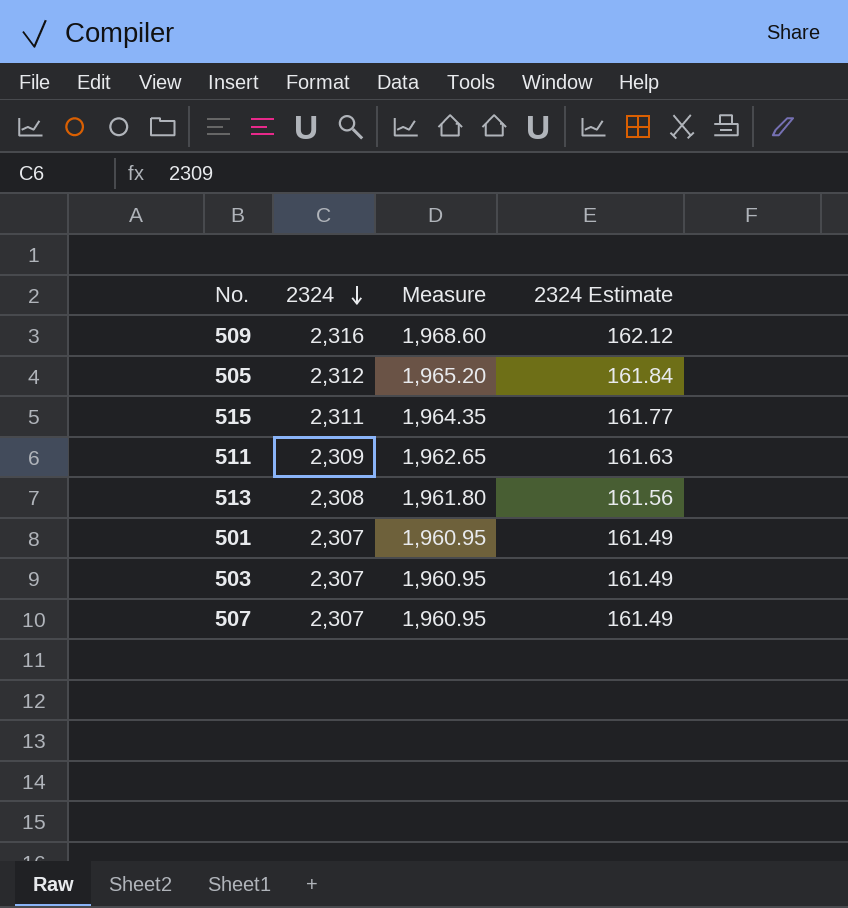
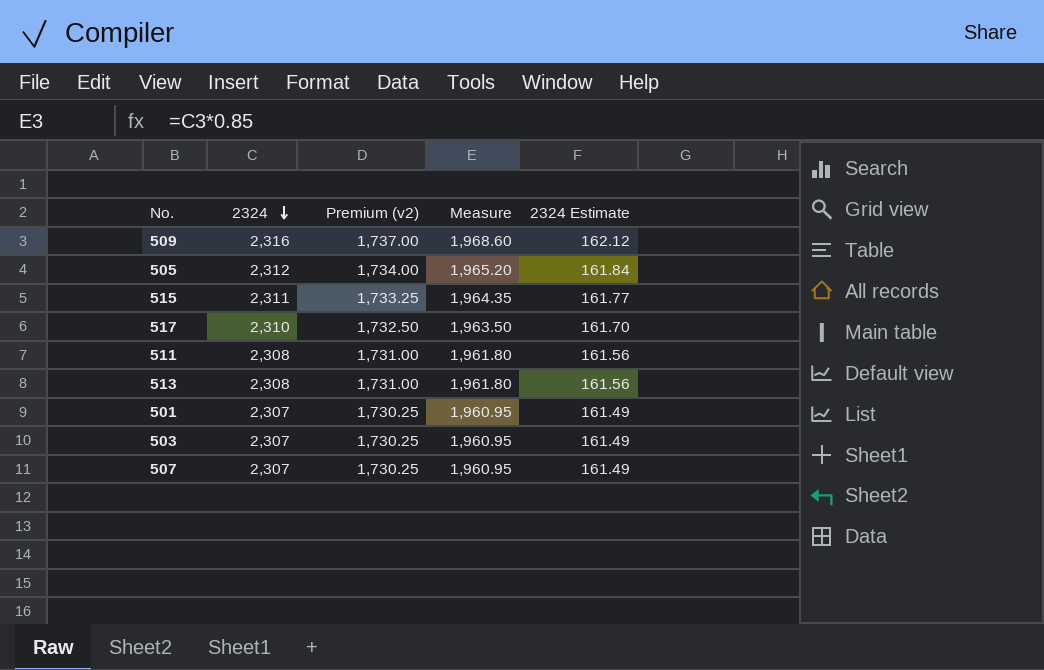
column Premium (v2) | formula: none -> [2324] * 0.75
row 517: none -> 2,310 | 1,732.50 | 1,963.50 | 161.70
511 | 2324: 2,309 -> 2,308
511 | Measure: 1,962.65 -> 1,961.80
511 | 2324 Estimate: 161.63 -> 161.56

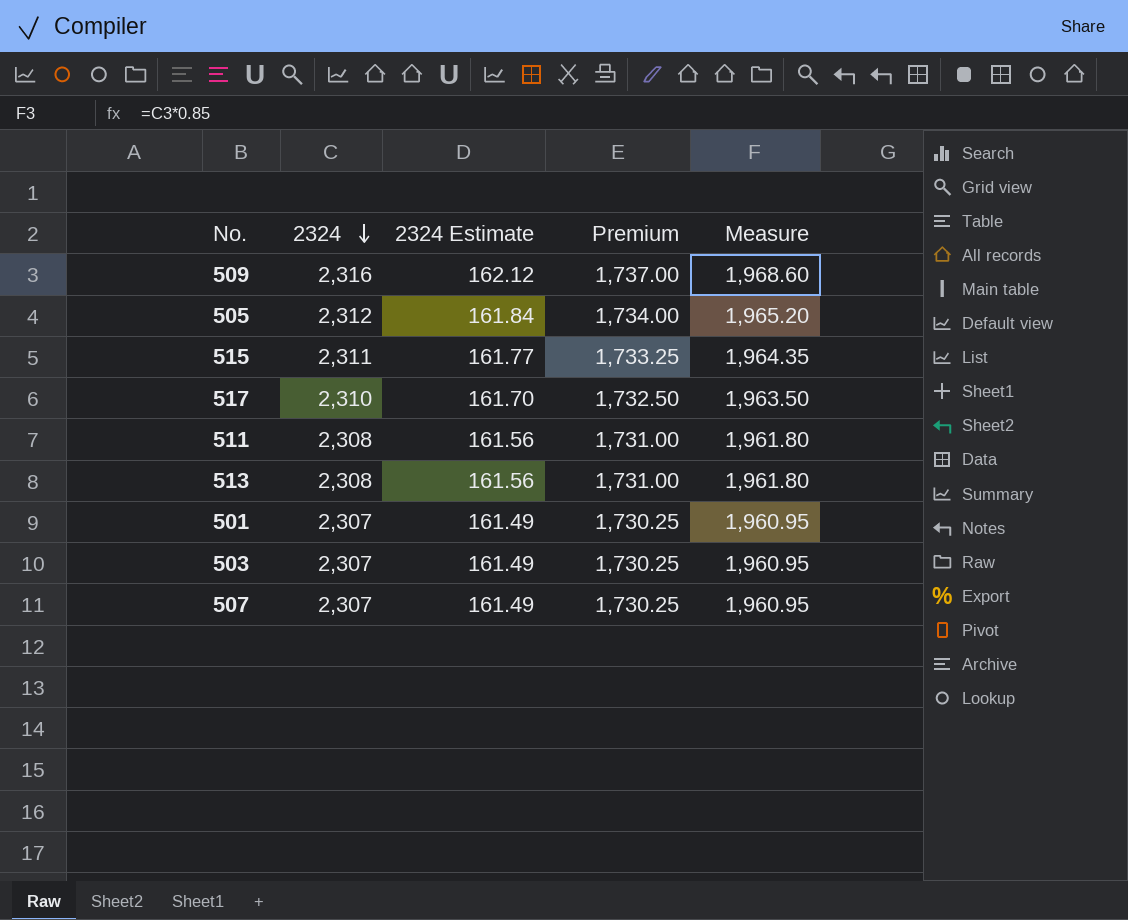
column 2324 Estimate | position: 5 -> 3
column name: Premium (v2) -> Premium

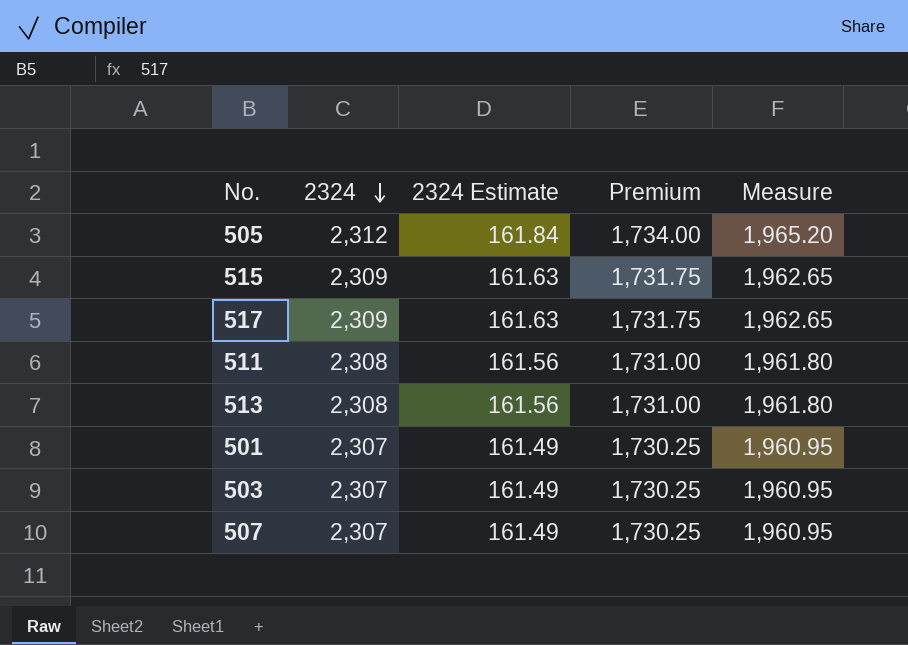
row 509: 2,316 | 162.12 | 1,737.00 | 1,968.60 -> none
515 | 2324: 2,311 -> 2,309
515 | 2324 Estimate: 161.77 -> 161.63
515 | Premium: 1,733.25 -> 1,731.75
515 | Measure: 1,964.35 -> 1,962.65
517 | 2324: 2,310 -> 2,309
517 | 2324 Estimate: 161.70 -> 161.63
517 | Premium: 1,732.50 -> 1,731.75
517 | Measure: 1,963.50 -> 1,962.65

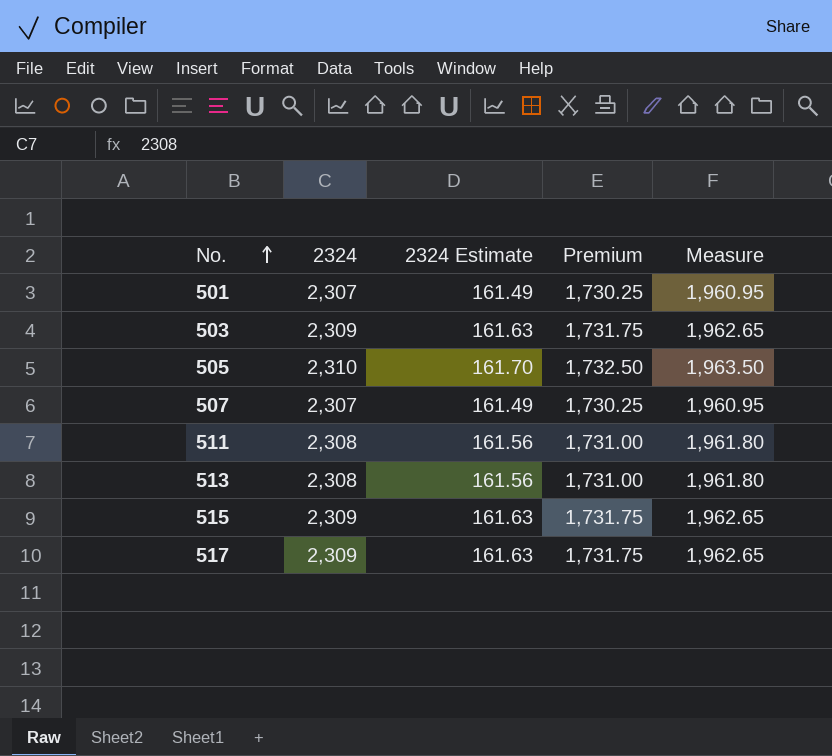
row order: 2324 descending -> No. ascending
503 | 2324: 2,307 -> 2,309
503 | 2324 Estimate: 161.49 -> 161.63
503 | Premium: 1,730.25 -> 1,731.75
503 | Measure: 1,960.95 -> 1,962.65
505 | 2324: 2,312 -> 2,310
505 | 2324 Estimate: 161.84 -> 161.70
505 | Premium: 1,734.00 -> 1,732.50
505 | Measure: 1,965.20 -> 1,963.50

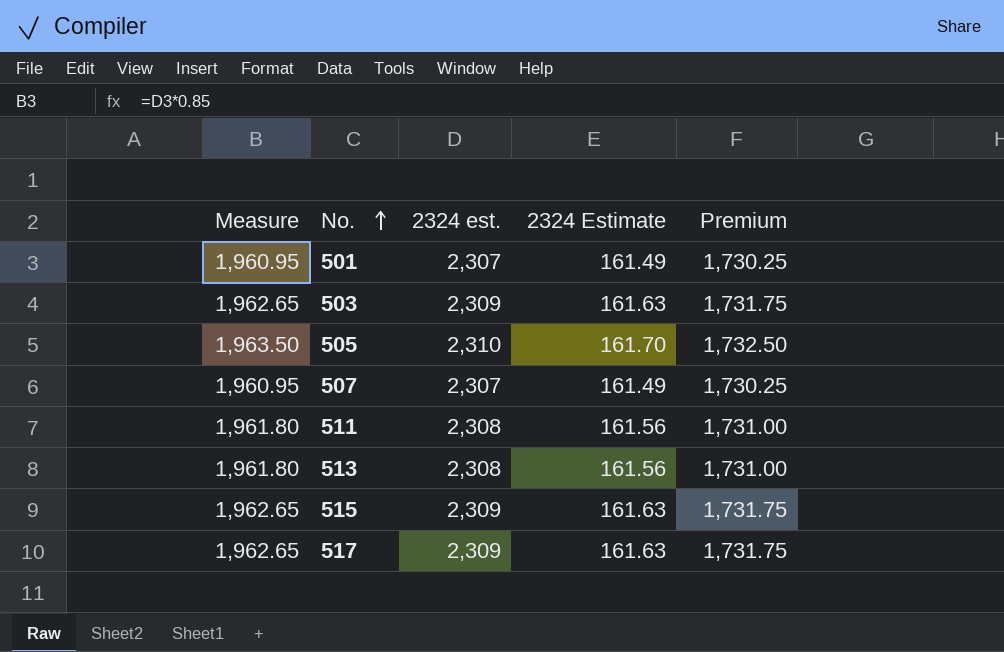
column Measure | position: 5 -> 1
column name: 2324 -> 2324 est.

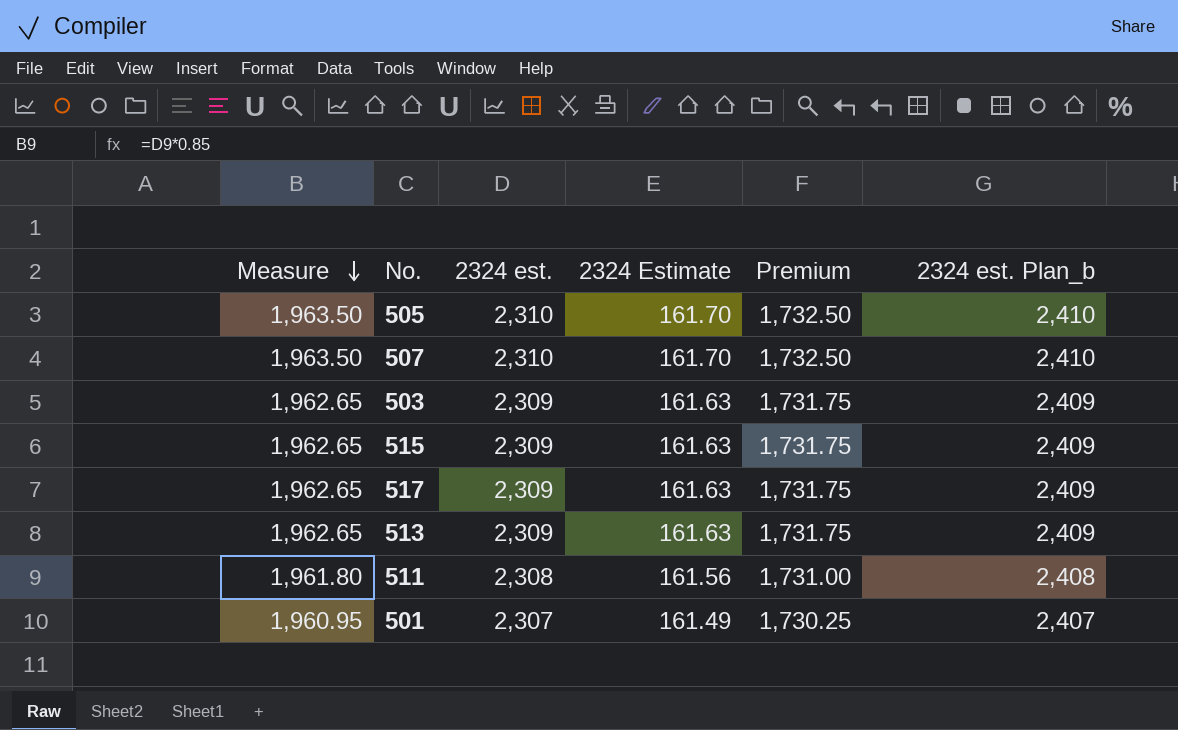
row order: No. ascending -> Measure descending
column 2324 est. Plan_b | formula: none -> [2324 est.] + 100
507 | Measure: 1,960.95 -> 1,963.50
507 | 2324 est.: 2,307 -> 2,310
507 | 2324 Estimate: 161.49 -> 161.70
507 | Premium: 1,730.25 -> 1,732.50
513 | Measure: 1,961.80 -> 1,962.65
513 | 2324 est.: 2,308 -> 2,309
513 | 2324 Estimate: 161.56 -> 161.63
513 | Premium: 1,731.00 -> 1,731.75

